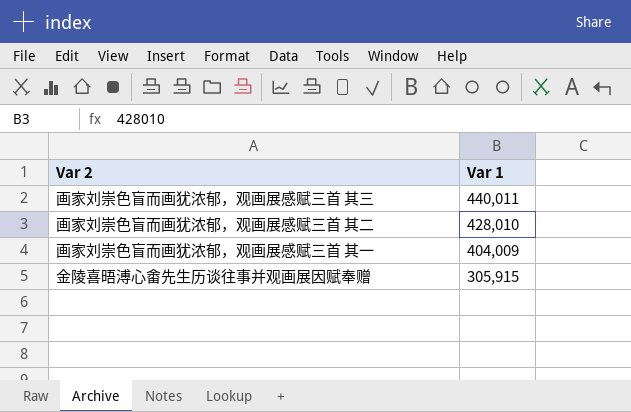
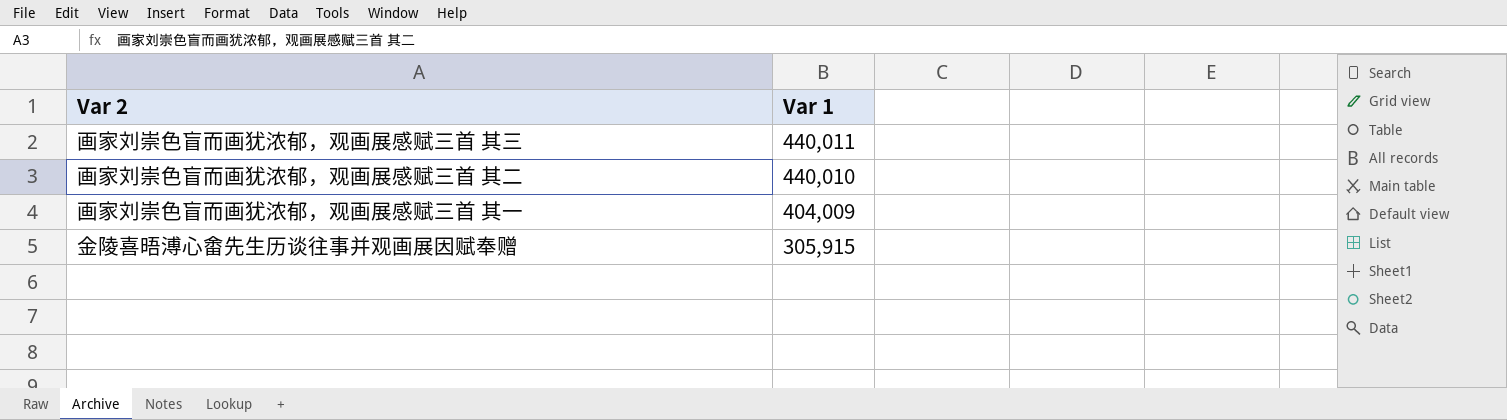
画家刘崇色盲而画犹浓郁，观画展感赋三首 其二 | Var 1: 428,010 -> 440,010

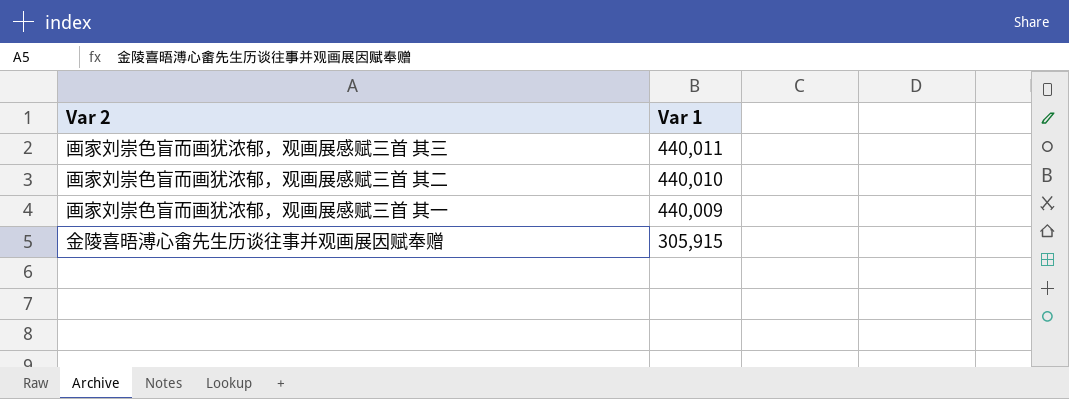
画家刘崇色盲而画犹浓郁，观画展感赋三首 其一 | Var 1: 404,009 -> 440,009

